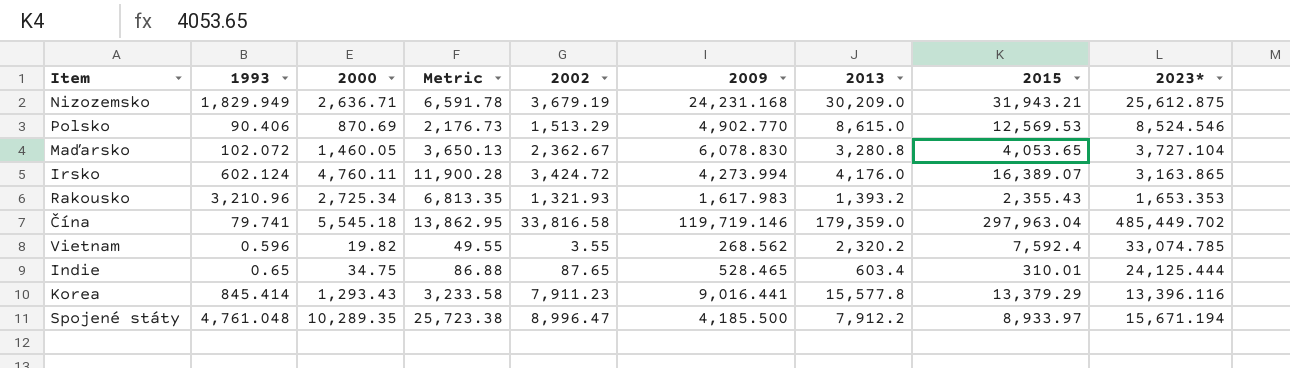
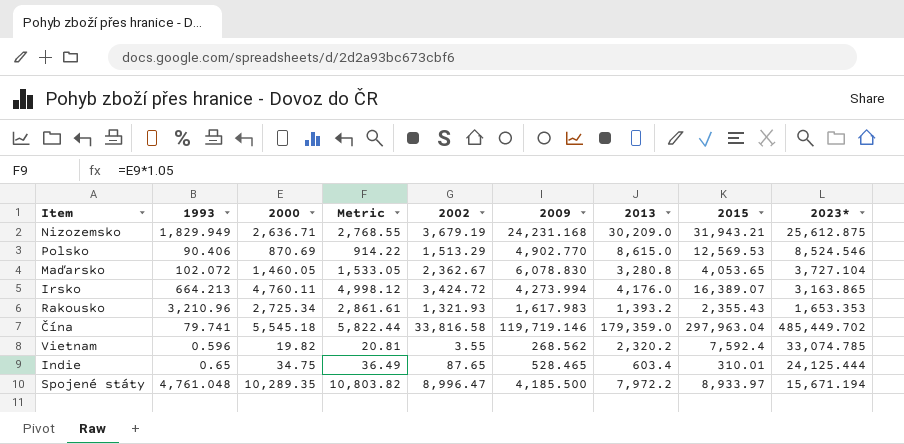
column Metric | formula: [2000] * 2.5 -> [2000] * 1.05
row Korea: 845.414 | 1,293.43 | 3,233.58 | 7,911.23 | 9,016.441 | 15,577.8 | 13,379.29 | 13,396.116 -> none
Irsko | 1993: 602.124 -> 664.213
Spojené státy | 2013: 7,912.2 -> 7,972.2

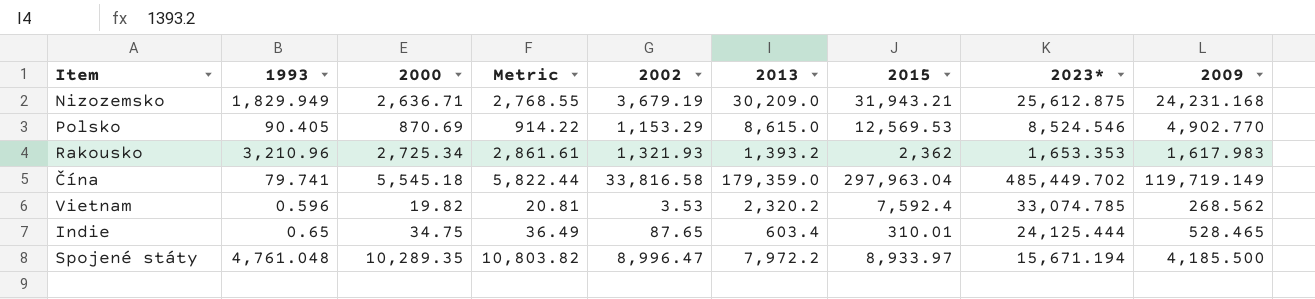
column 2009 | position: 6 -> 9
row Maďarsko: 102.072 | 1,460.05 | 1,533.05 | 2,362.67 | 6,078.830 | 3,280.8 | 4,053.65 | 3,727.104 -> none
row Irsko: 664.213 | 4,760.11 | 4,998.12 | 3,424.72 | 4,273.994 | 4,176.0 | 16,389.07 | 3,163.865 -> none
Polsko | 1993: 90.406 -> 90.405
Polsko | 2002: 1,513.29 -> 1,153.29
Rakousko | 2015: 2,355.43 -> 2,362
Čína | 2009: 119,719.146 -> 119,719.149
Vietnam | 2002: 3.55 -> 3.53

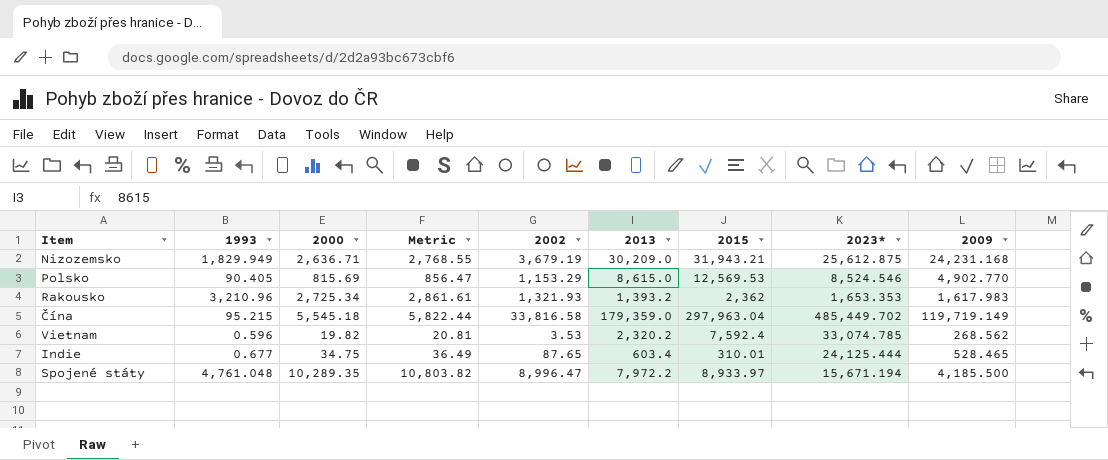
Polsko | 2000: 870.69 -> 815.69
Polsko | Metric: 914.22 -> 856.47
Čína | 1993: 79.741 -> 95.215
Indie | 1993: 0.65 -> 0.677

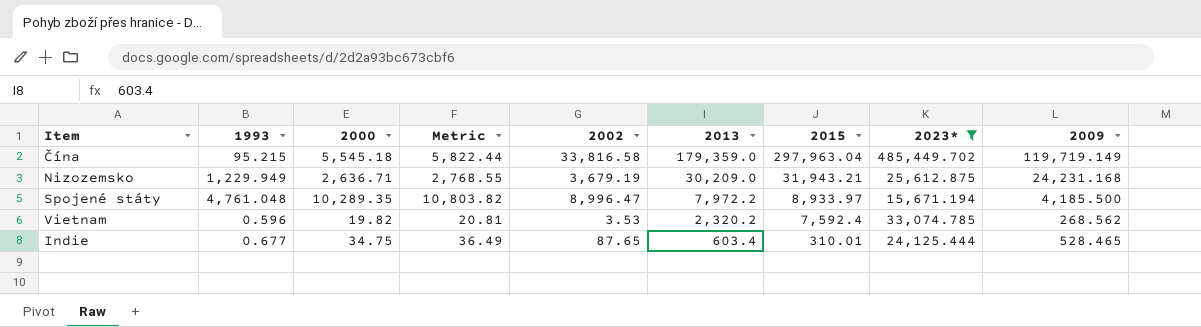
filter: none -> 2023* >= 15,671.194
row order: none -> 2013 descending
Nizozemsko | 1993: 1,829.949 -> 1,229.949

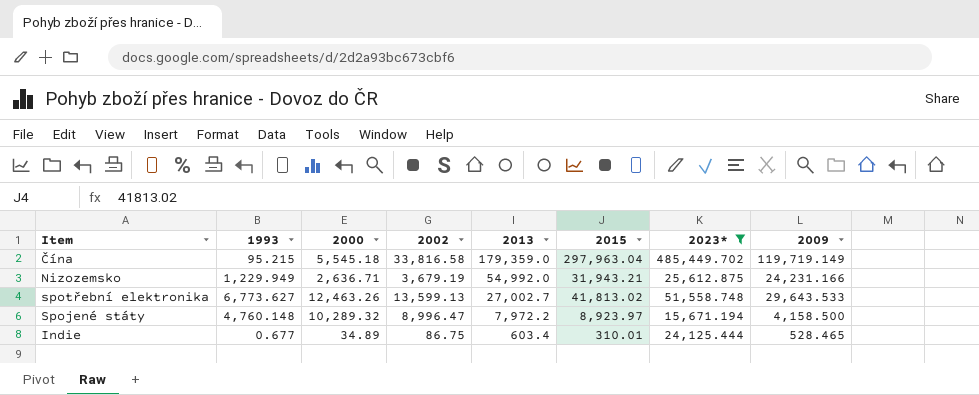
column Metric | formula: [2000] * 1.05 -> none
row Vietnam: 0.596 | 19.82 | 20.81 | 3.53 | 2,320.2 | 7,592.4 | 33,074.785 | 268.562 -> none
Nizozemsko | 2013: 30,209.0 -> 54,992.0
Nizozemsko | 2009: 24,231.168 -> 24,231.166
row spotřební elektronika: none -> 6,773.627 | 12,463.26 | 13,599.13 | 27,002.7 | 41,813.02 | 51,558.748 | 29,643.533
Spojené státy | 1993: 4,761.048 -> 4,760.148
Spojené státy | 2000: 10,289.35 -> 10,289.32
Spojené státy | 2015: 8,933.97 -> 8,923.97
Spojené státy | 2009: 4,185.500 -> 4,158.500
Indie | 2000: 34.75 -> 34.89
Indie | 2002: 87.65 -> 86.75

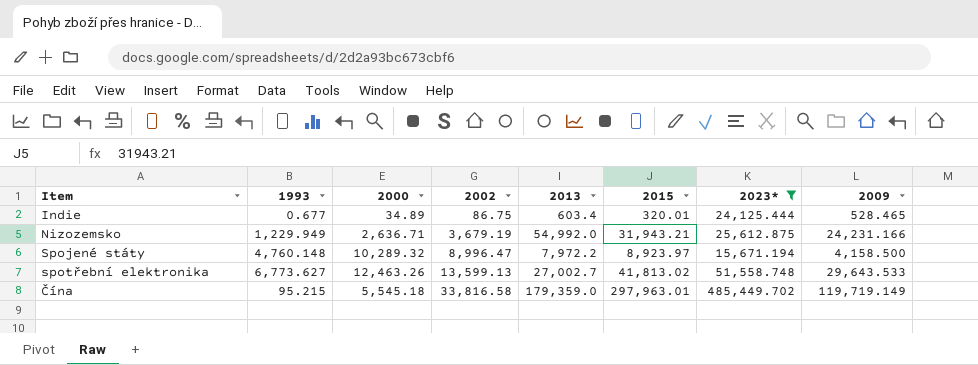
row order: 2013 descending -> 2002 ascending
Indie | 2015: 310.01 -> 320.01
Čína | 2015: 297,963.04 -> 297,963.01

